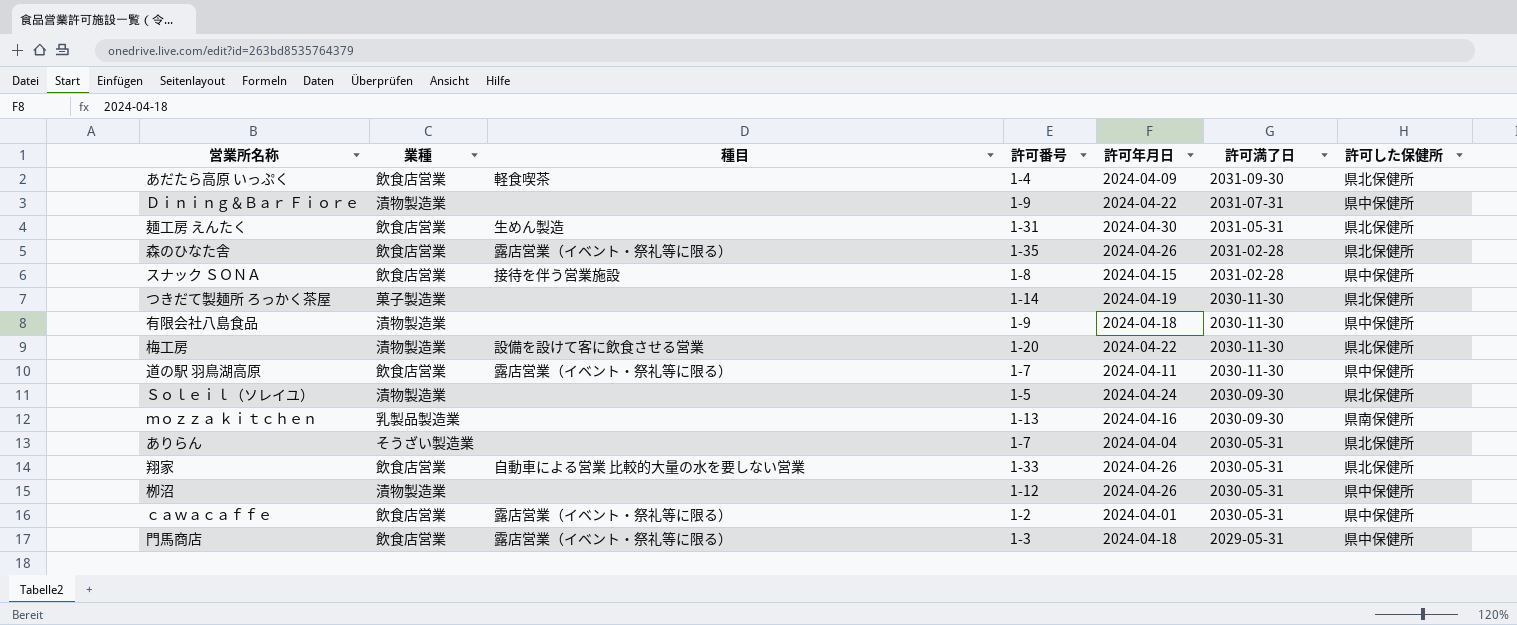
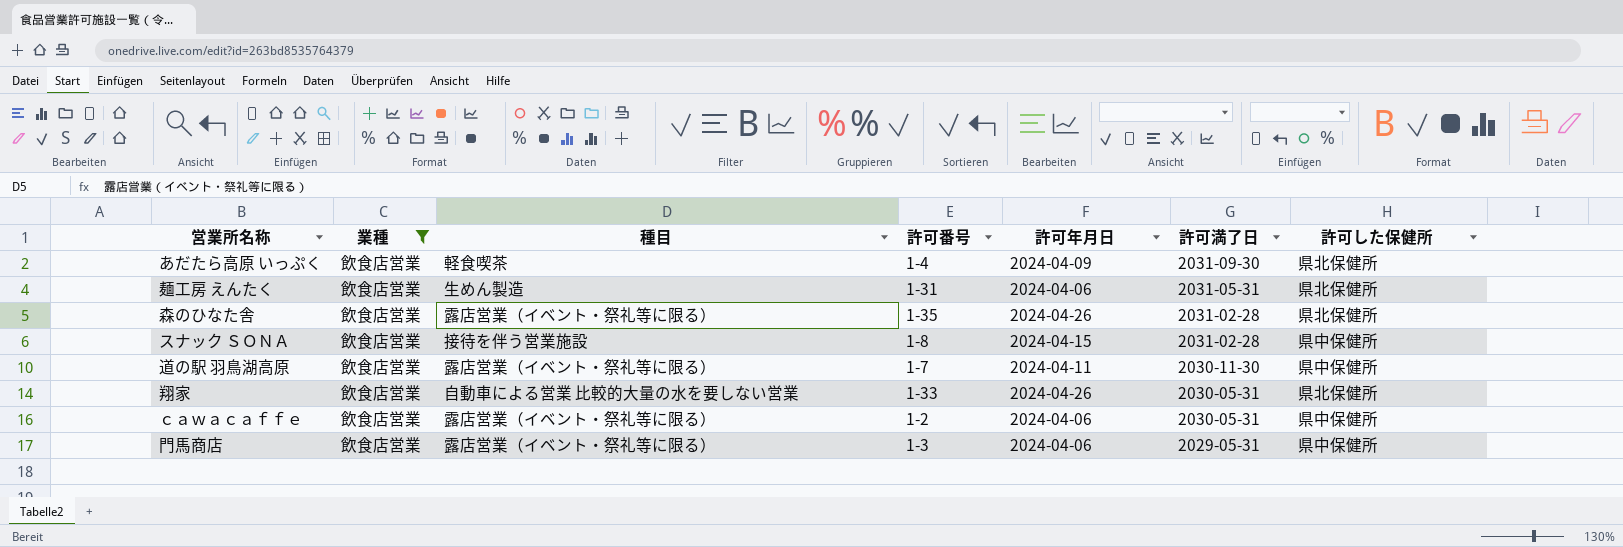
filter: none -> 業種 = 飲食店営業
麺工房 えんたく | 許可年月日: 2024-04-30 -> 2024-04-06
ｃａｗａｃａｆｆｅ | 許可年月日: 2024-04-01 -> 2024-04-06
門馬商店 | 許可年月日: 2024-04-18 -> 2024-04-06

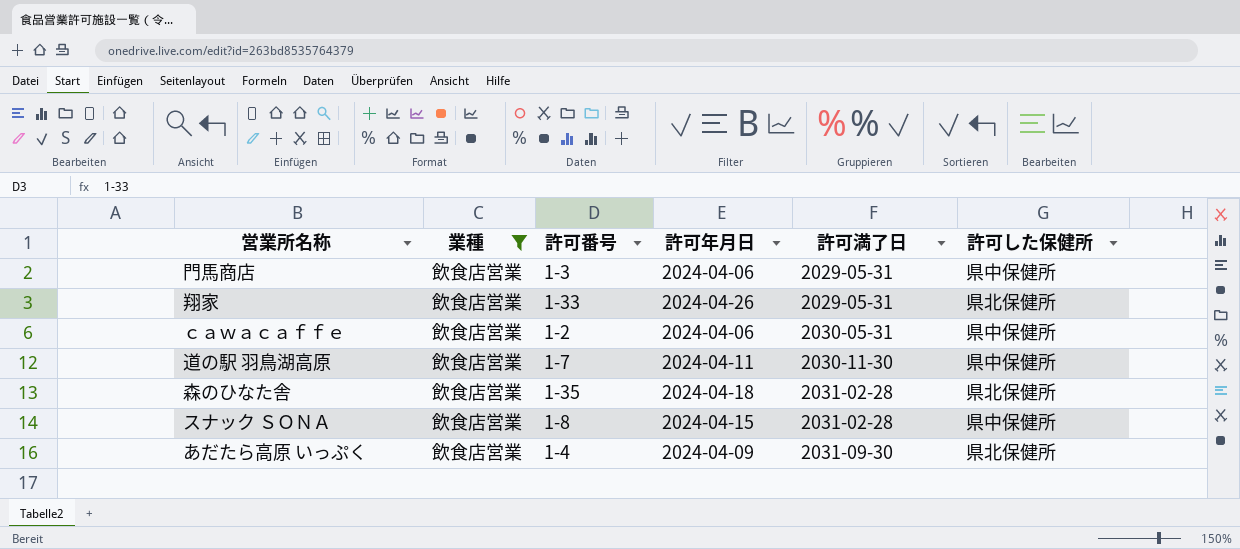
row order: 許可満了日 descending -> 許可満了日 ascending
column 種目 | position: 3 -> none
row 麺工房 えんたく: 飲食店営業 | 生めん製造 | 1-31 | 2024-04-06 | 2031-05-31 | 県北保健所 -> none
翔家 | 許可満了日: 2030-05-31 -> 2029-05-31
森のひなた舎 | 許可年月日: 2024-04-26 -> 2024-04-18

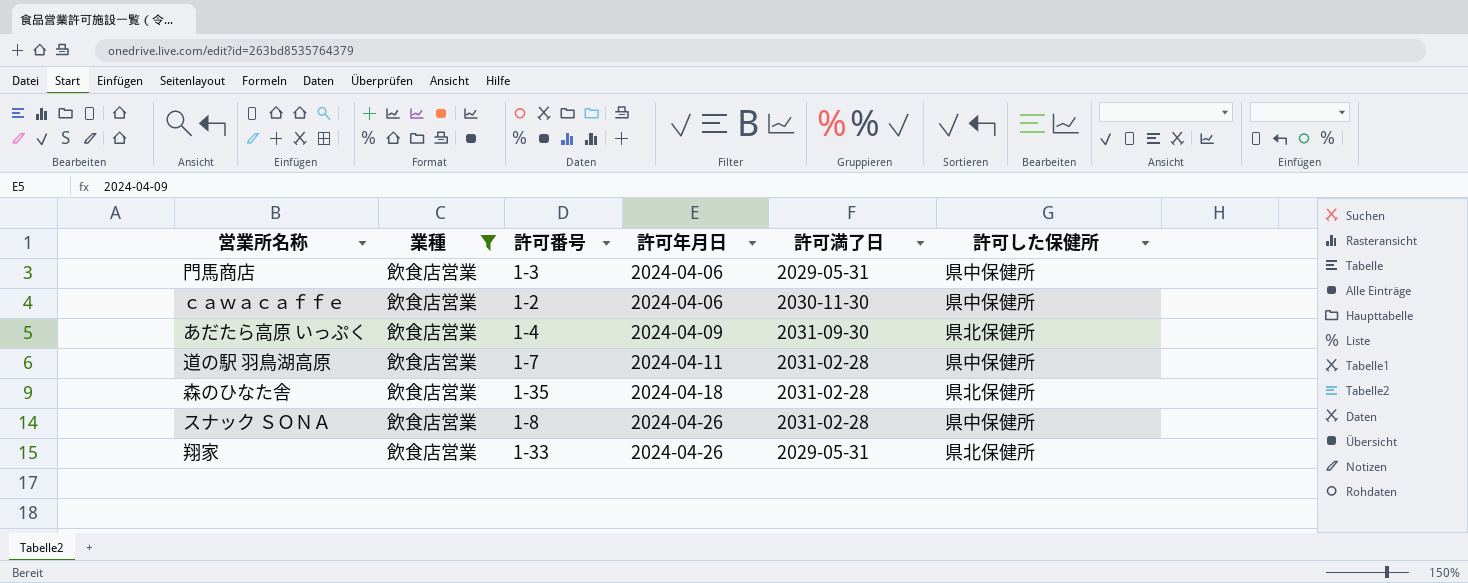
row order: 許可満了日 ascending -> 許可年月日 ascending
ｃａｗａｃａｆｆｅ | 許可満了日: 2030-05-31 -> 2030-11-30
道の駅 羽鳥湖高原 | 許可満了日: 2030-11-30 -> 2031-02-28
スナック ＳＯＮＡ | 許可年月日: 2024-04-15 -> 2024-04-26

